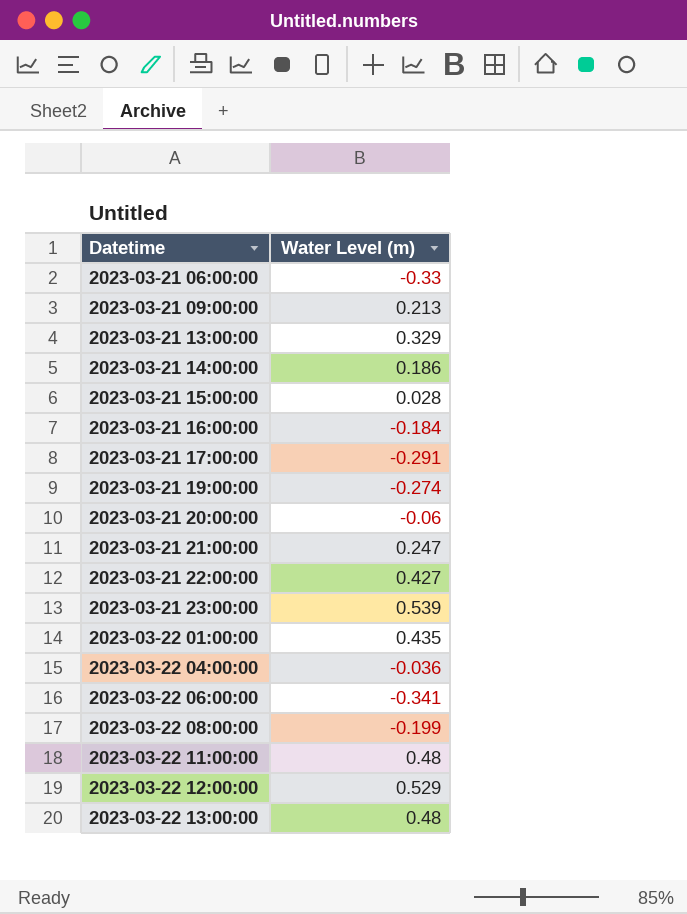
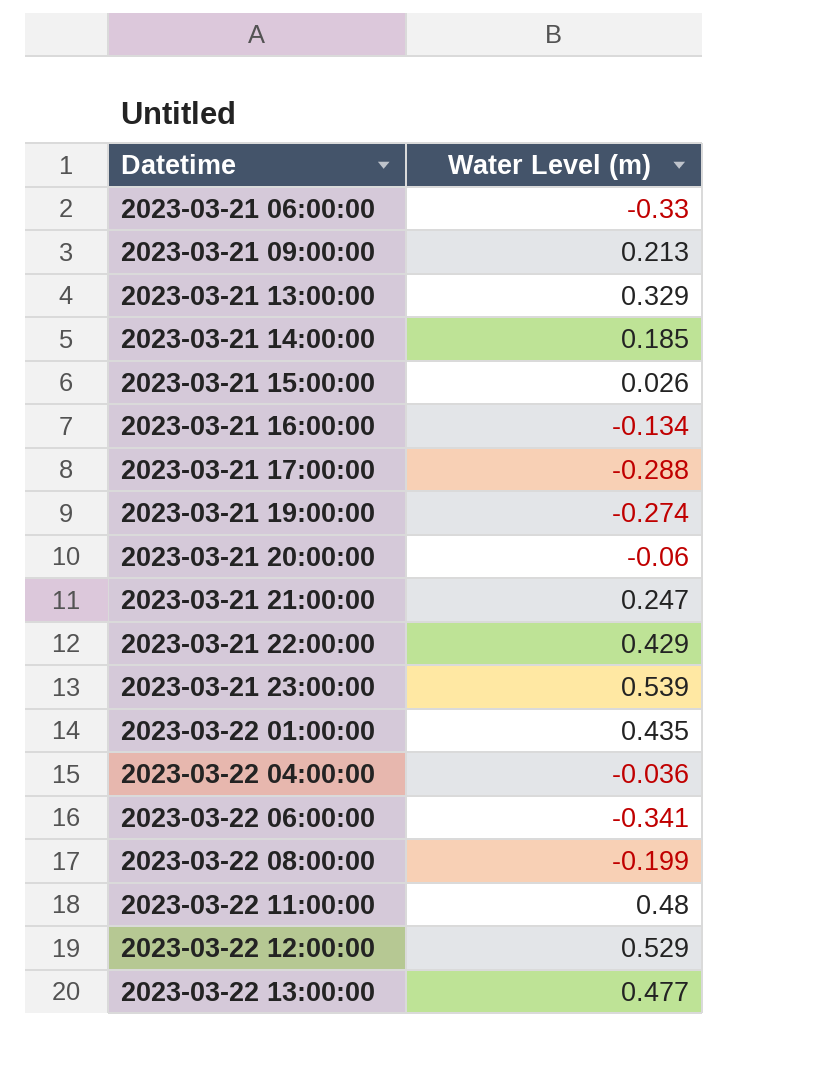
2023-03-21 14:00:00 | Water Level (m): 0.186 -> 0.185
2023-03-21 15:00:00 | Water Level (m): 0.028 -> 0.026
2023-03-21 16:00:00 | Water Level (m): -0.184 -> -0.134
2023-03-21 17:00:00 | Water Level (m): -0.291 -> -0.288
2023-03-21 22:00:00 | Water Level (m): 0.427 -> 0.429
2023-03-22 13:00:00 | Water Level (m): 0.48 -> 0.477

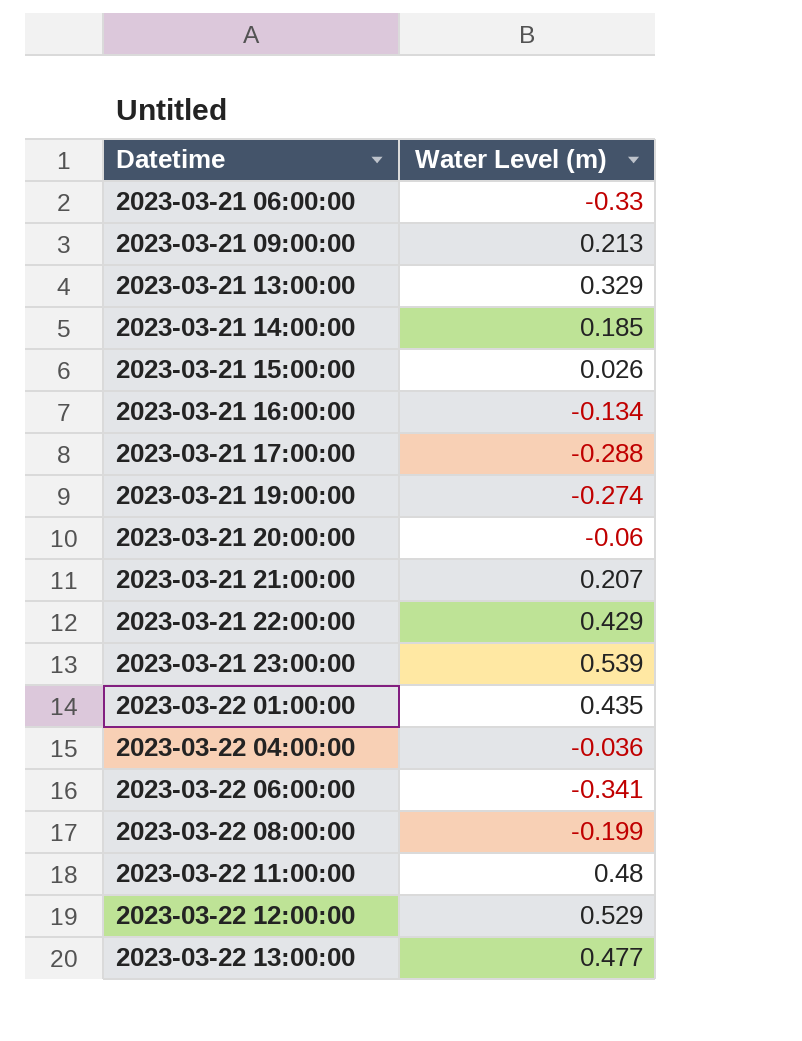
2023-03-21 21:00:00 | Water Level (m): 0.247 -> 0.207

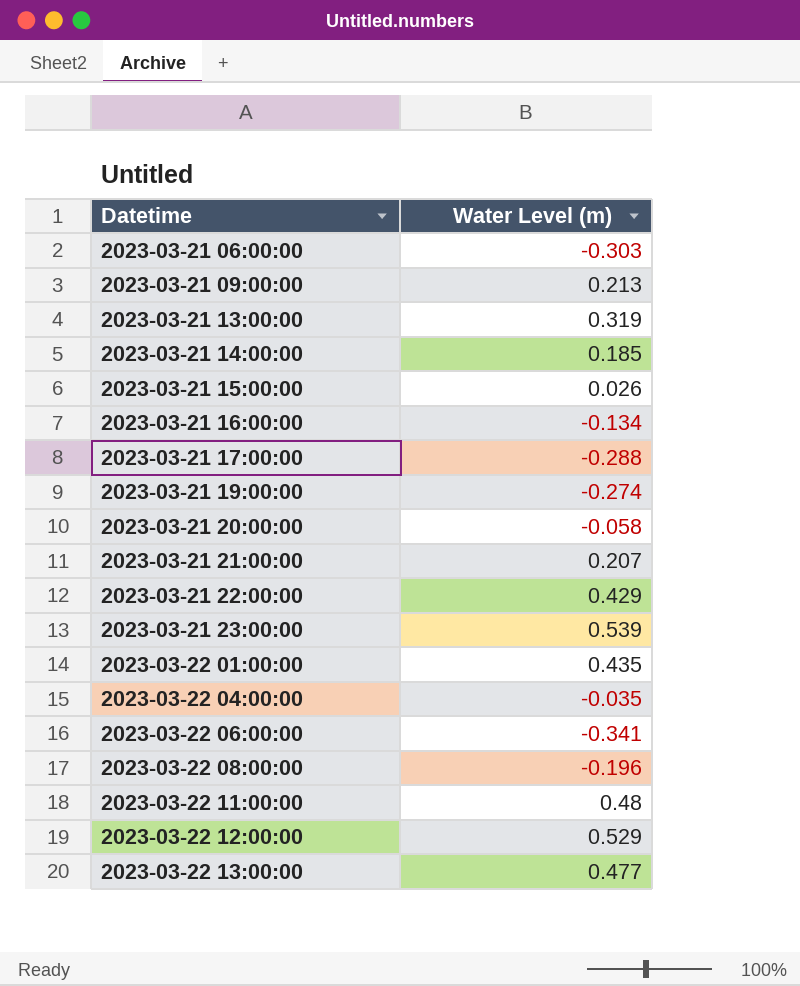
2023-03-21 06:00:00 | Water Level (m): -0.33 -> -0.303
2023-03-21 13:00:00 | Water Level (m): 0.329 -> 0.319
2023-03-21 20:00:00 | Water Level (m): -0.06 -> -0.058
2023-03-22 04:00:00 | Water Level (m): -0.036 -> -0.035
2023-03-22 08:00:00 | Water Level (m): -0.199 -> -0.196

